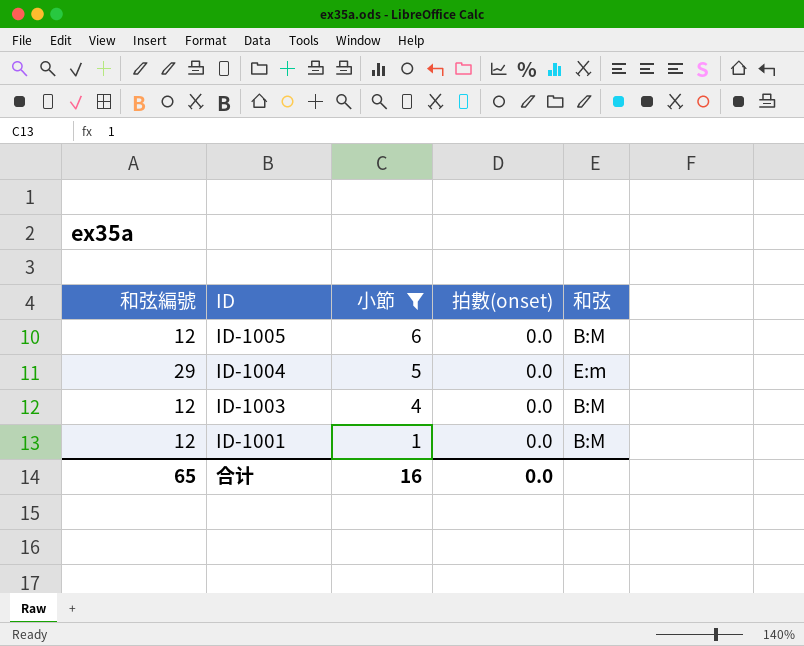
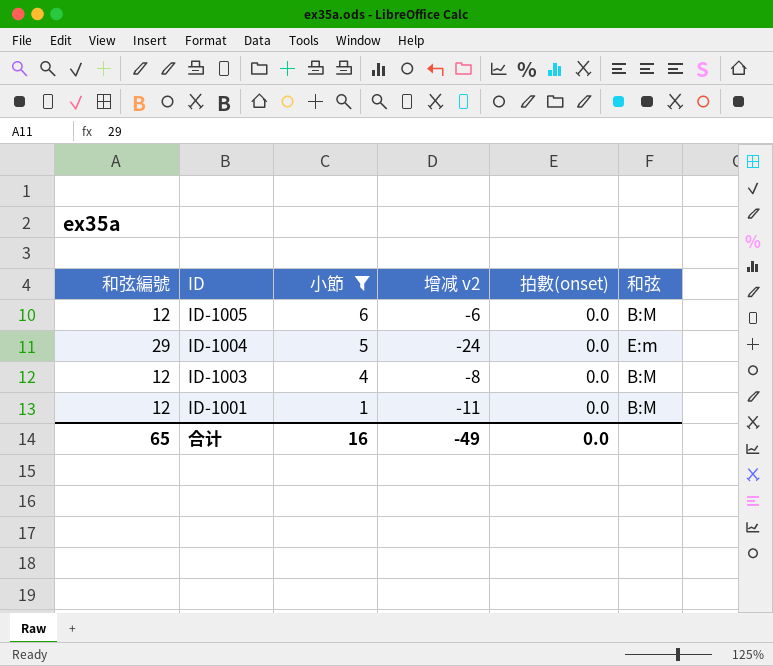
column 增减 v2 | formula: none -> [小節] - [和弦編號]

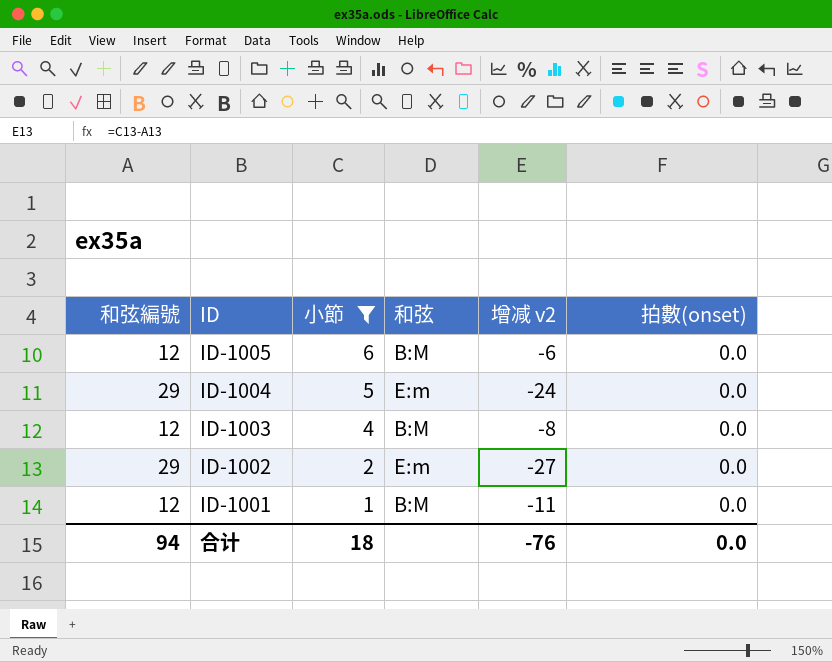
column 和弦 | position: 6 -> 4
row ID-1002: none -> 29 | 2 | E:m | -27 | 0.0
合计 | 和弦編號: 65 -> 94
合计 | 小節: 16 -> 18
合计 | 增减 v2: -49 -> -76

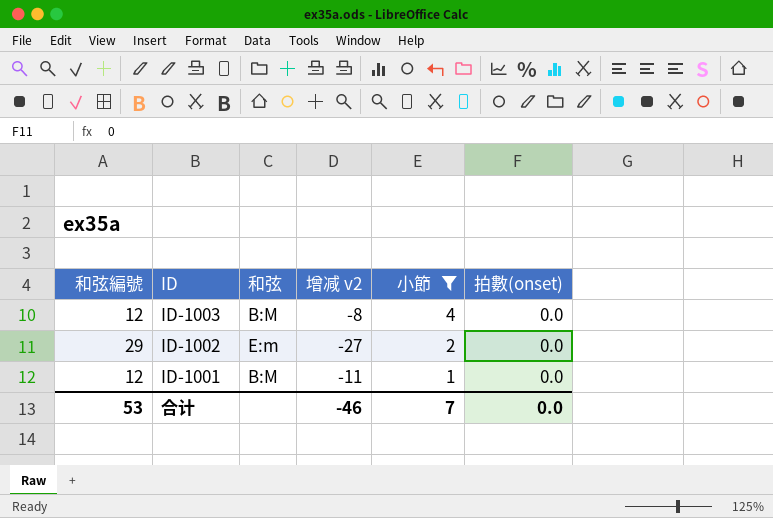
column 小節 | position: 3 -> 5
row ID-1005: 12 | 6 | B:M | -6 | 0.0 -> none
row ID-1004: 29 | 5 | E:m | -24 | 0.0 -> none
合计 | 和弦編號: 94 -> 53
合计 | 增减 v2: -76 -> -46
合计 | 小節: 18 -> 7

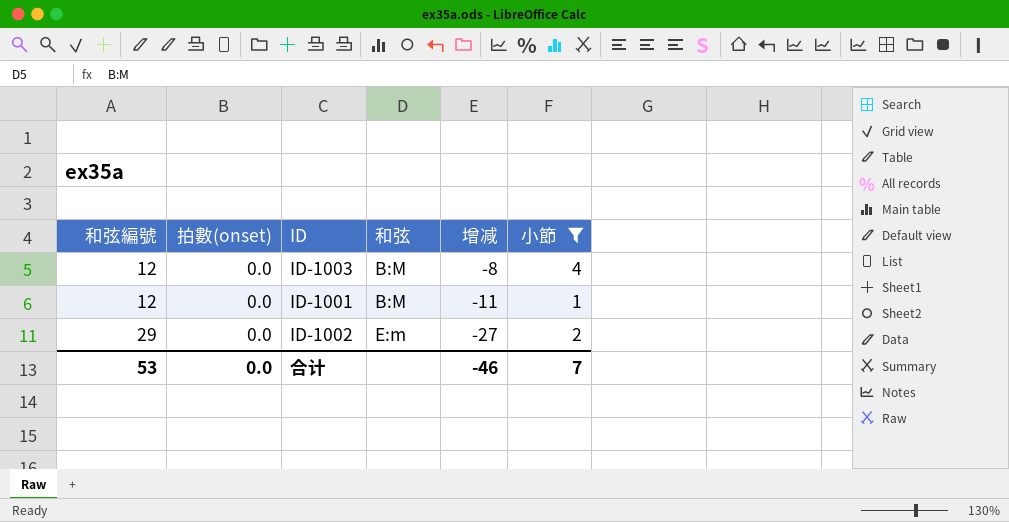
row order: ID descending -> 和弦編號 ascending
column 拍數(onset) | position: 6 -> 2
column name: 增减 v2 -> 增减

